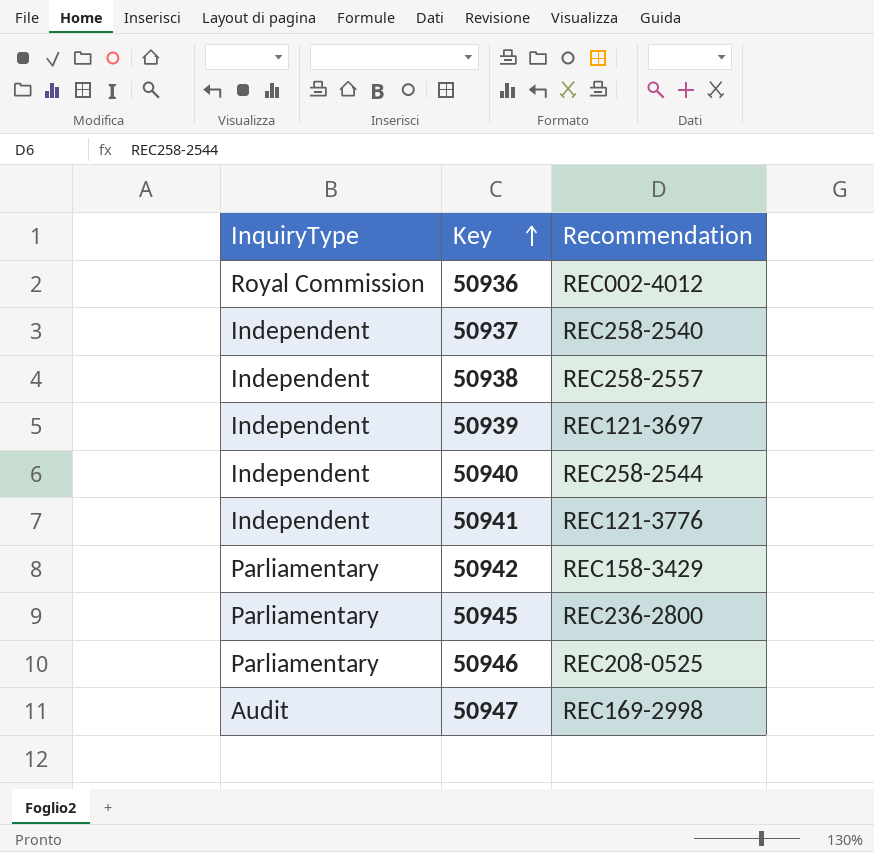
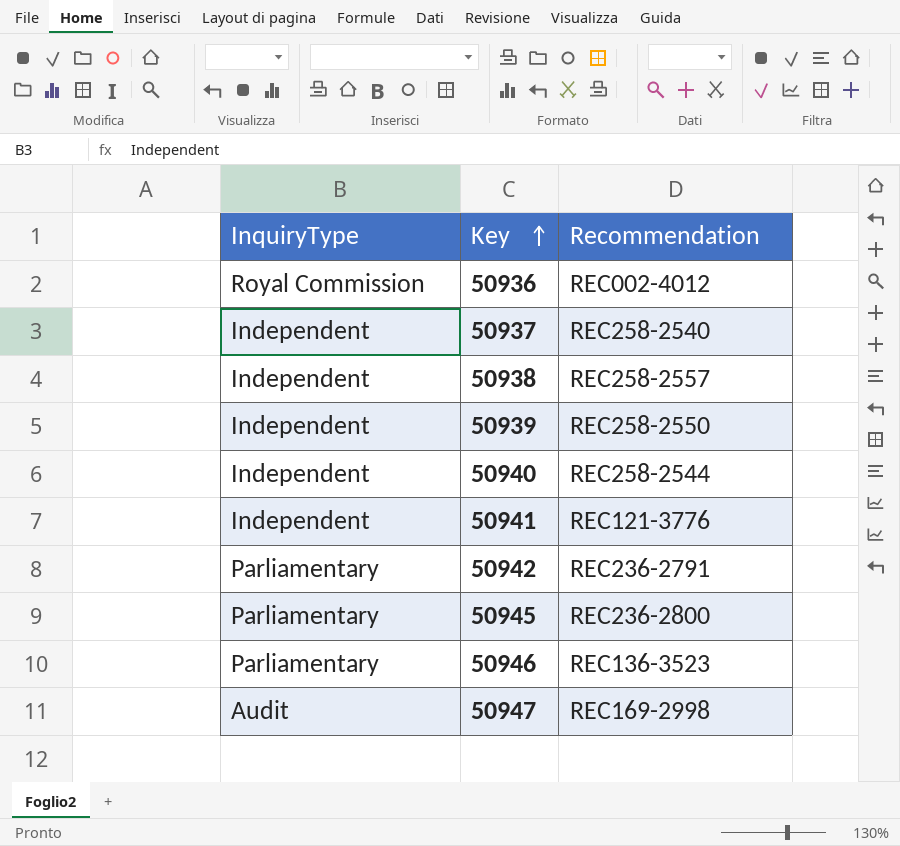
50939 | Recommendation: REC121-3697 -> REC258-2550
50942 | Recommendation: REC158-3429 -> REC236-2791
50946 | Recommendation: REC208-0525 -> REC136-3523

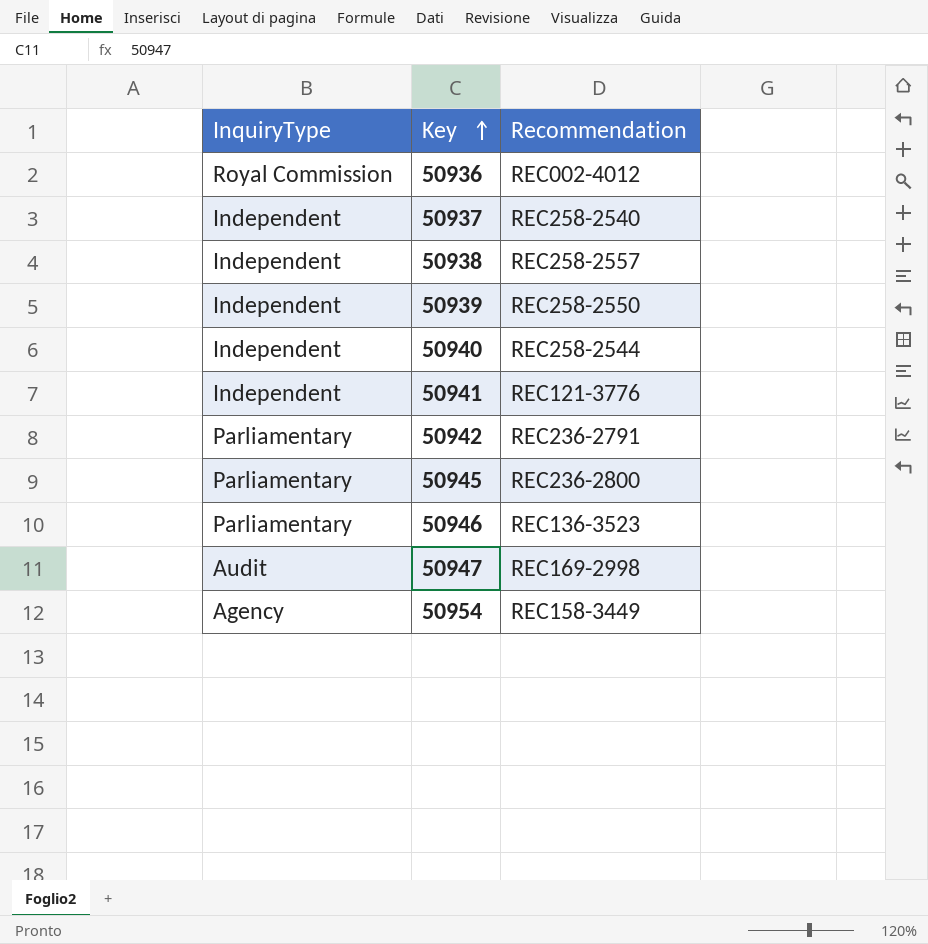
row 50954: none -> Agency | REC158-3449

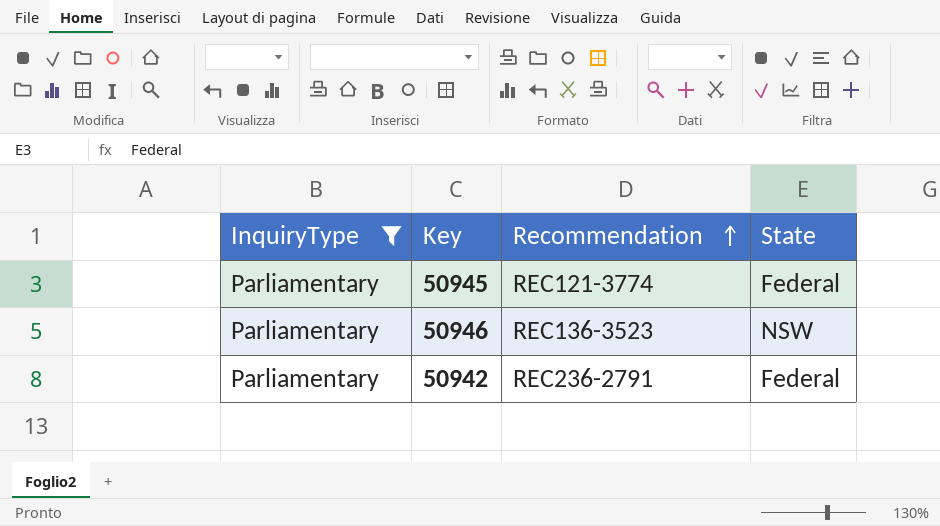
filter: none -> InquiryType = Parliamentary
row order: Key ascending -> Recommendation ascending
column State | position: none -> 4
50945 | Recommendation: REC236-2800 -> REC121-3774

